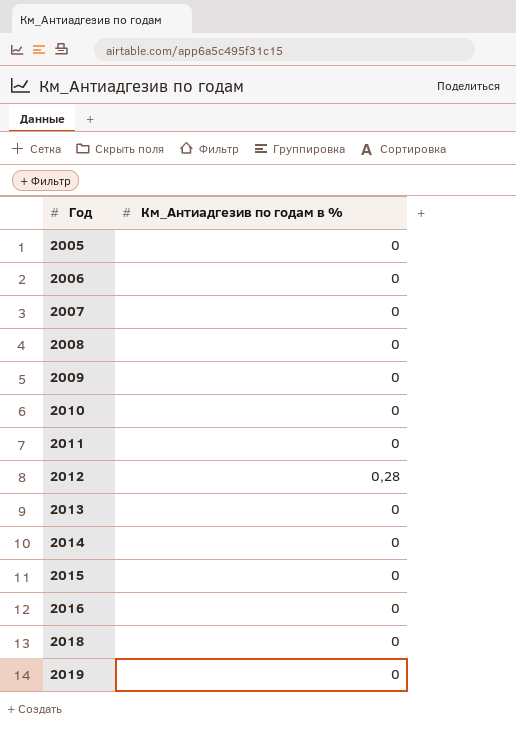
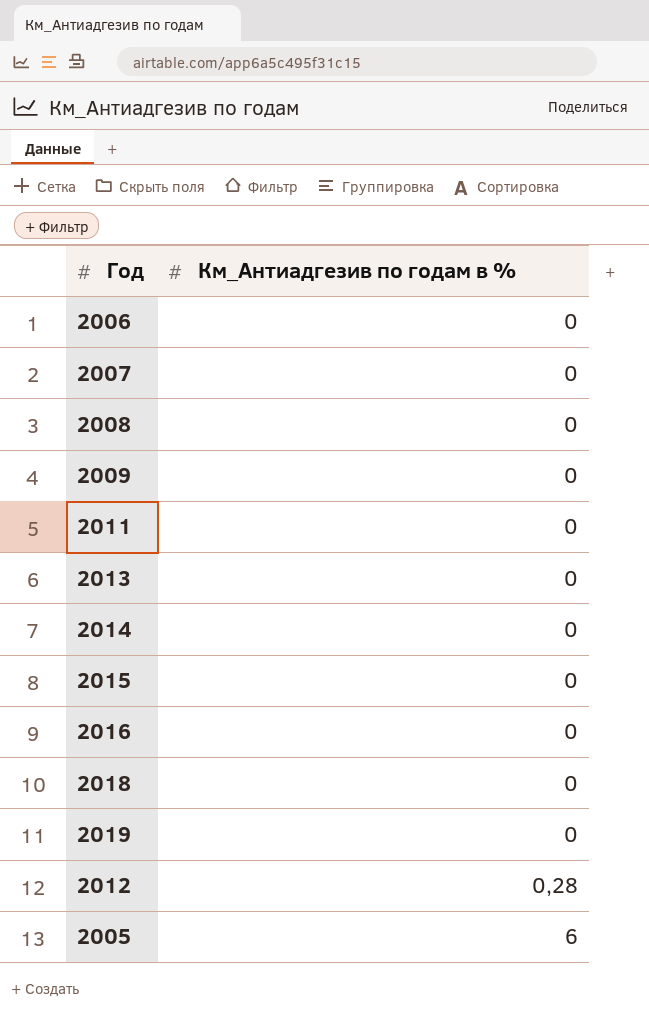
row order: Год ascending -> Км_Антиадгезив по годам в % ascending
row 2010: 0 -> none
2005 | Км_Антиадгезив по годам в %: 0 -> 6

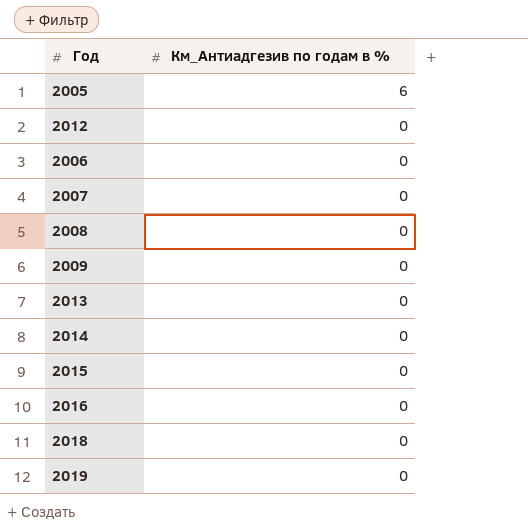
row order: Км_Антиадгезив по годам в % ascending -> Км_Антиадгезив по годам в % descending
row 2011: 0 -> none
2012 | Км_Антиадгезив по годам в %: 0,28 -> 0

